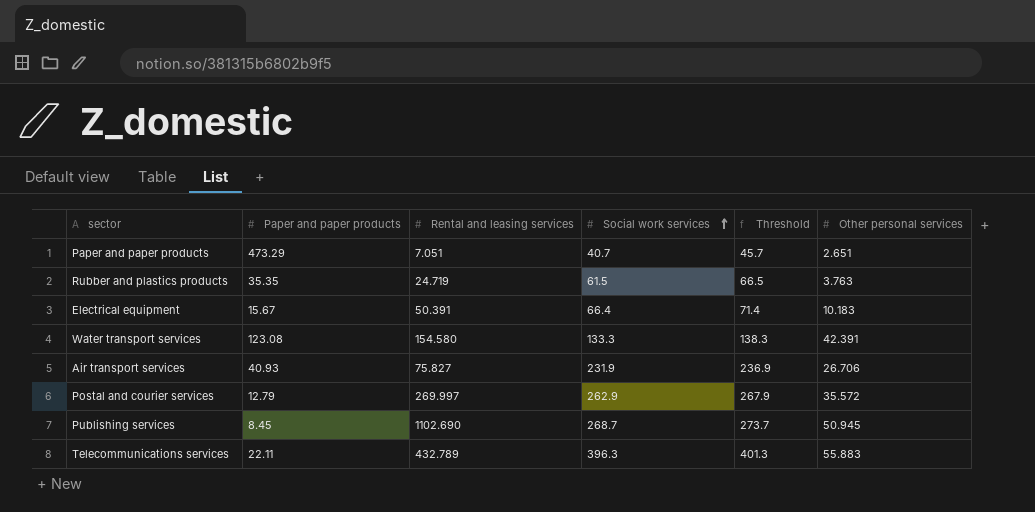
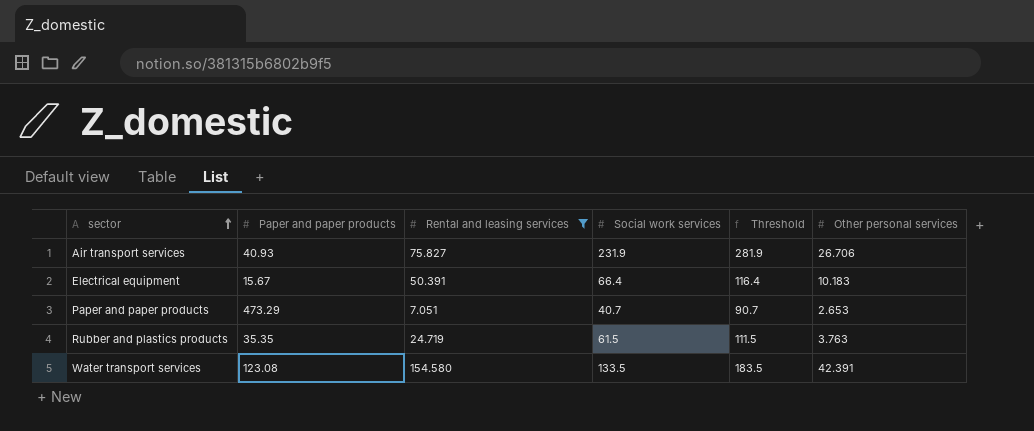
filter: none -> Rental and leasing services <= 154.580
row order: Social work services ascending -> sector ascending
column Threshold | formula: [Social work services] + 5 -> [Social work services] + 50
Paper and paper products | Other personal services: 2.651 -> 2.653
Water transport services | Social work services: 133.3 -> 133.5

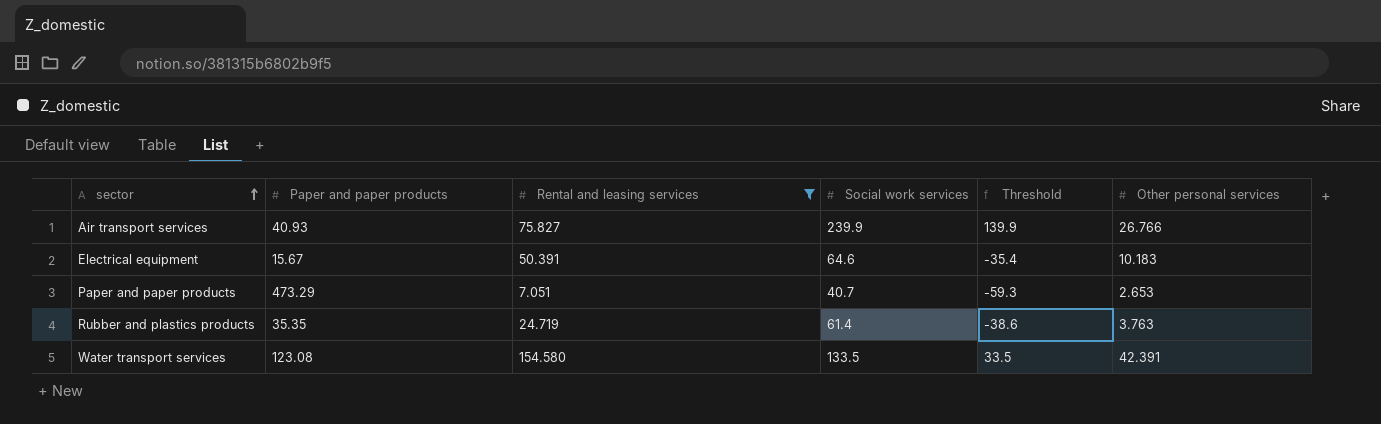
column Threshold | formula: [Social work services] + 50 -> [Social work services] - 100
Air transport services | Social work services: 231.9 -> 239.9
Air transport services | Other personal services: 26.706 -> 26.766
Electrical equipment | Social work services: 66.4 -> 64.6
Rubber and plastics products | Social work services: 61.5 -> 61.4

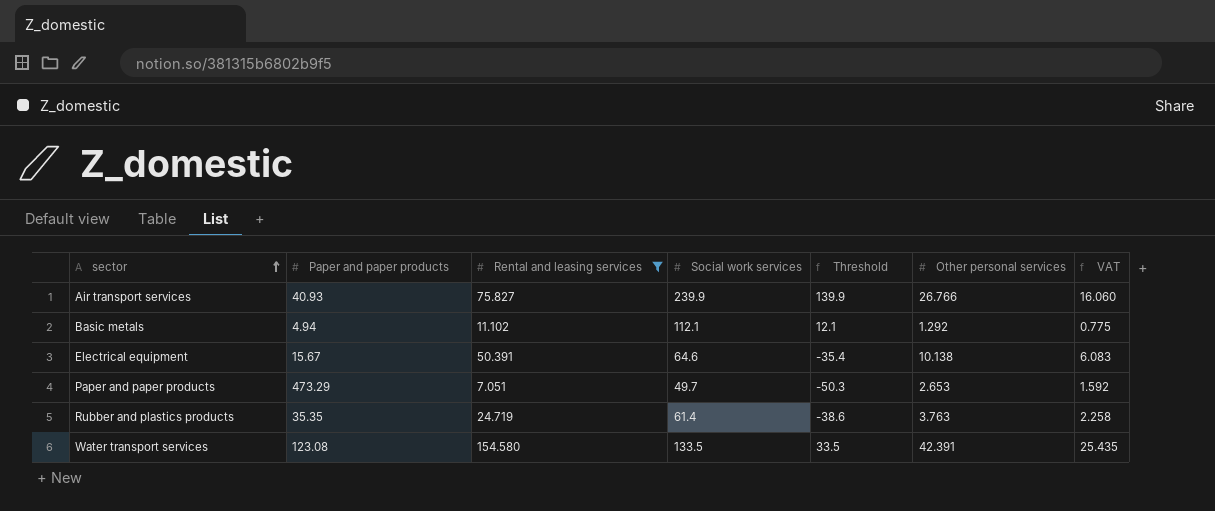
column VAT | formula: none -> [Other personal services] * 0.6
row Basic metals: none -> 4.94 | 11.102 | 112.1 | 12.1 | 1.292 | 0.775
Electrical equipment | Other personal services: 10.183 -> 10.138
Paper and paper products | Social work services: 40.7 -> 49.7
Paper and paper products | Threshold: -59.3 -> -50.3

